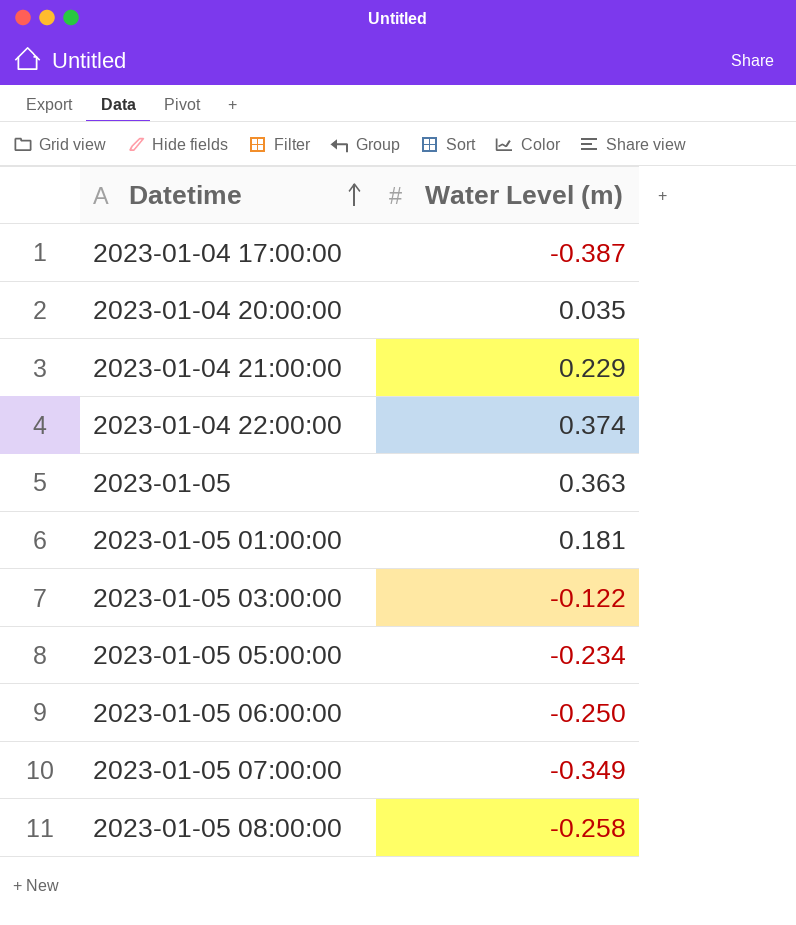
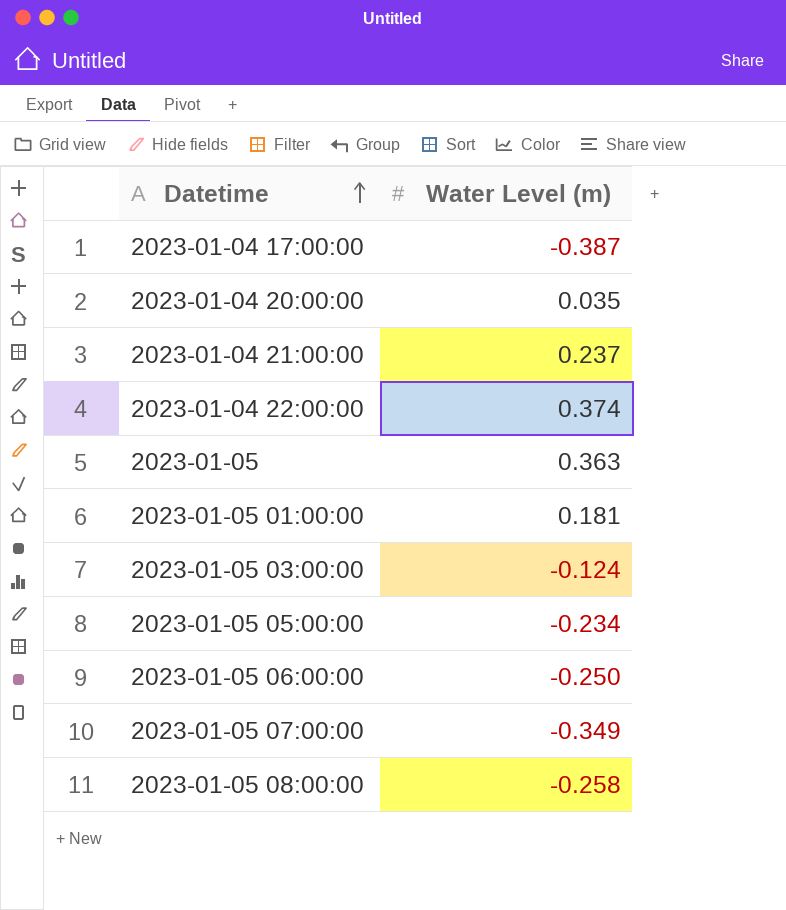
2023-01-04 21:00:00 | Water Level (m): 0.229 -> 0.237
2023-01-05 03:00:00 | Water Level (m): -0.122 -> -0.124

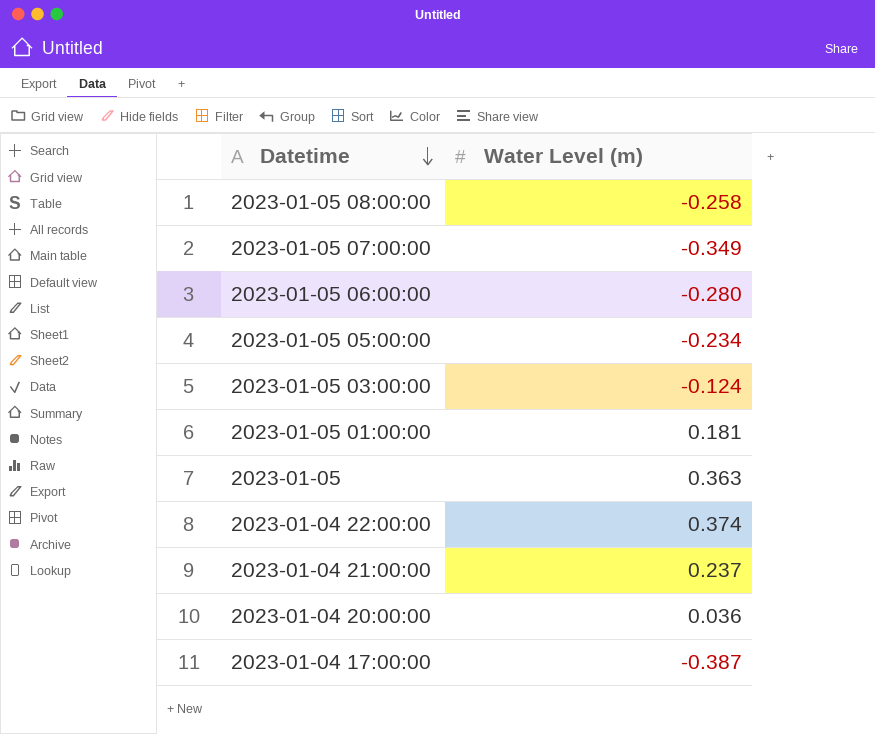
row order: Datetime ascending -> Datetime descending
2023-01-05 06:00:00 | Water Level (m): -0.250 -> -0.280
2023-01-04 20:00:00 | Water Level (m): 0.035 -> 0.036

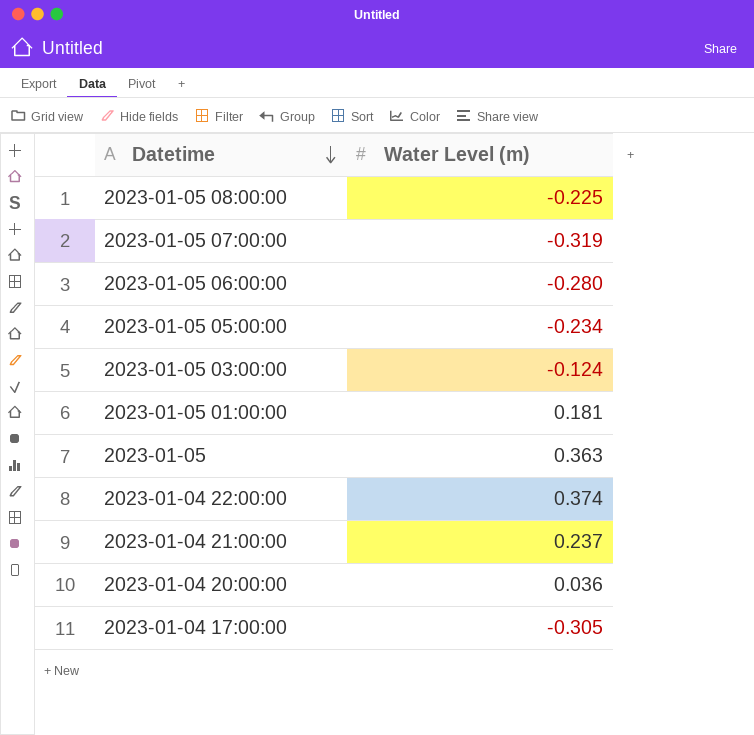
2023-01-05 08:00:00 | Water Level (m): -0.258 -> -0.225
2023-01-05 07:00:00 | Water Level (m): -0.349 -> -0.319
2023-01-04 17:00:00 | Water Level (m): -0.387 -> -0.305

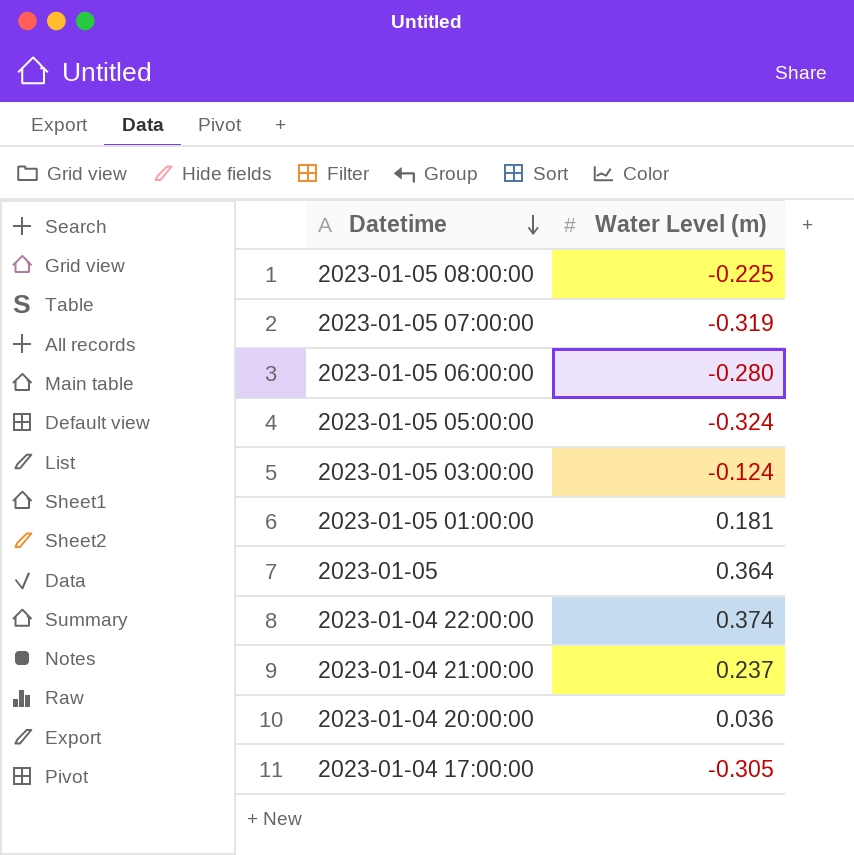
2023-01-05 05:00:00 | Water Level (m): -0.234 -> -0.324
2023-01-05 | Water Level (m): 0.363 -> 0.364

